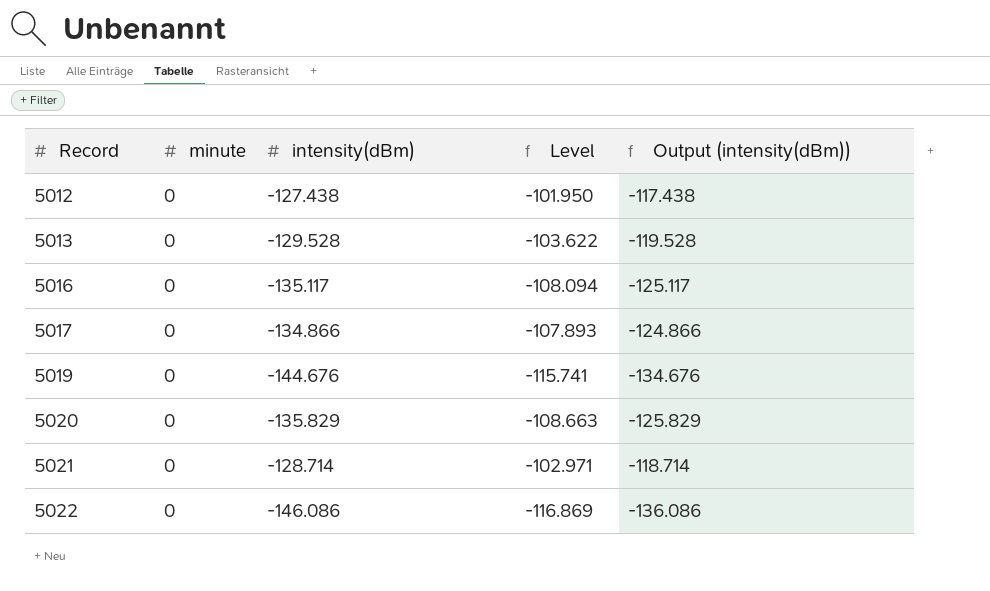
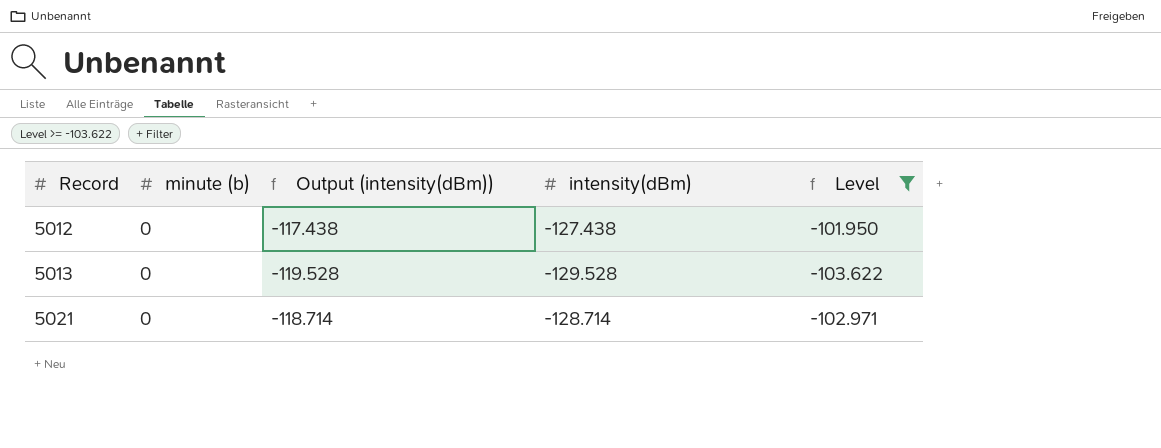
filter: none -> Level >= -103.622
column name: minute -> minute (b)
column Output (intensity(dBm)) | position: 5 -> 3

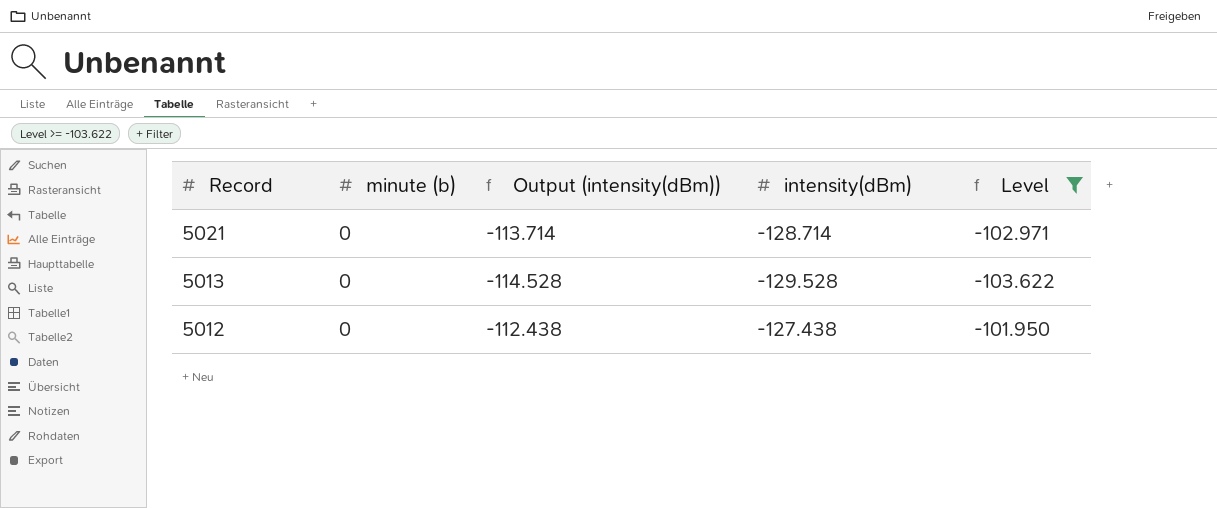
row order: Record ascending -> Record descending
column Output (intensity(dBm)) | formula: [intensity(dBm)] + 10 -> [intensity(dBm)] + 15

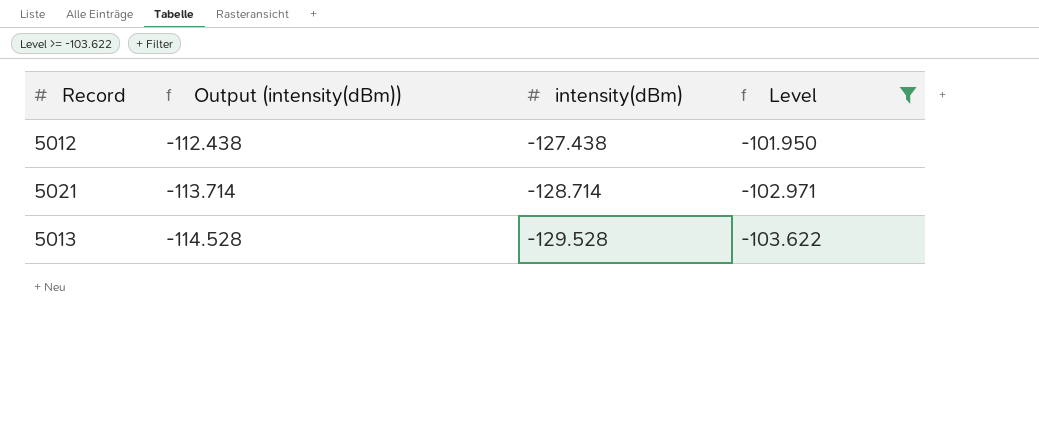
row order: Record descending -> Output (intensity(dBm)) descending
column minute (b) | position: 2 -> none

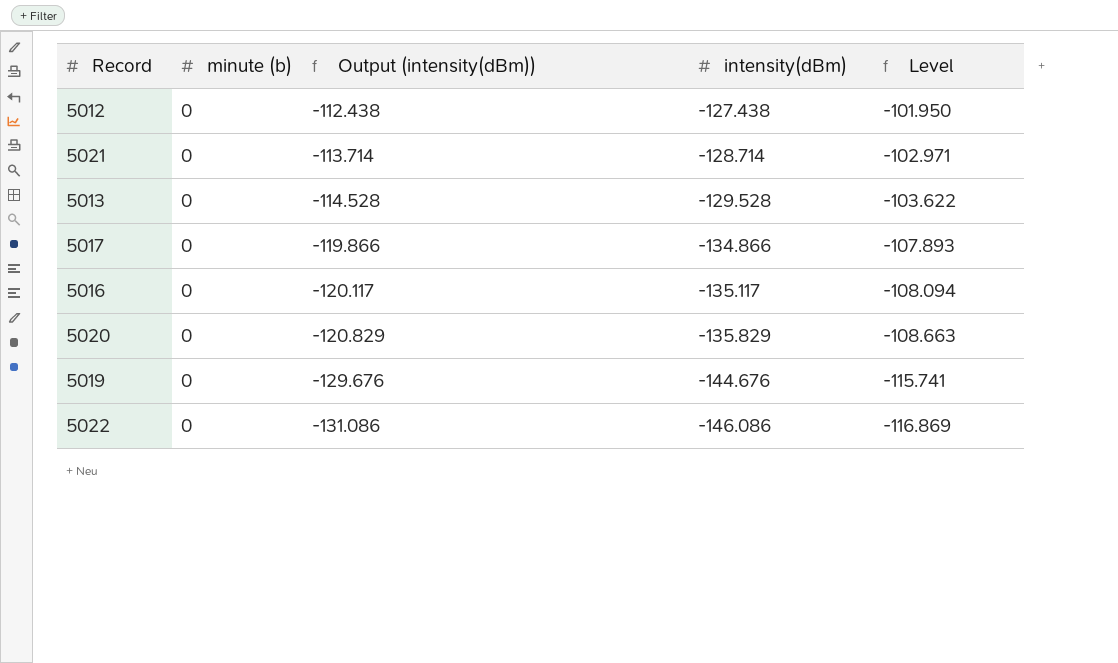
filter: Level >= -103.622 -> none
column minute (b) | position: none -> 2

